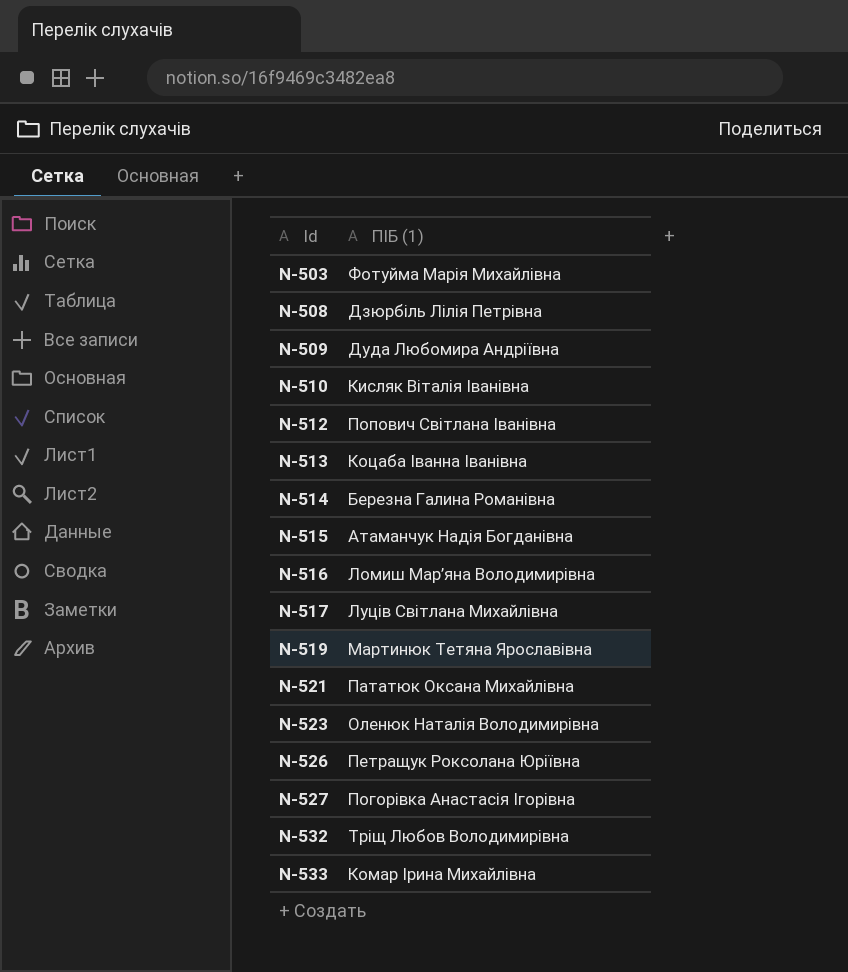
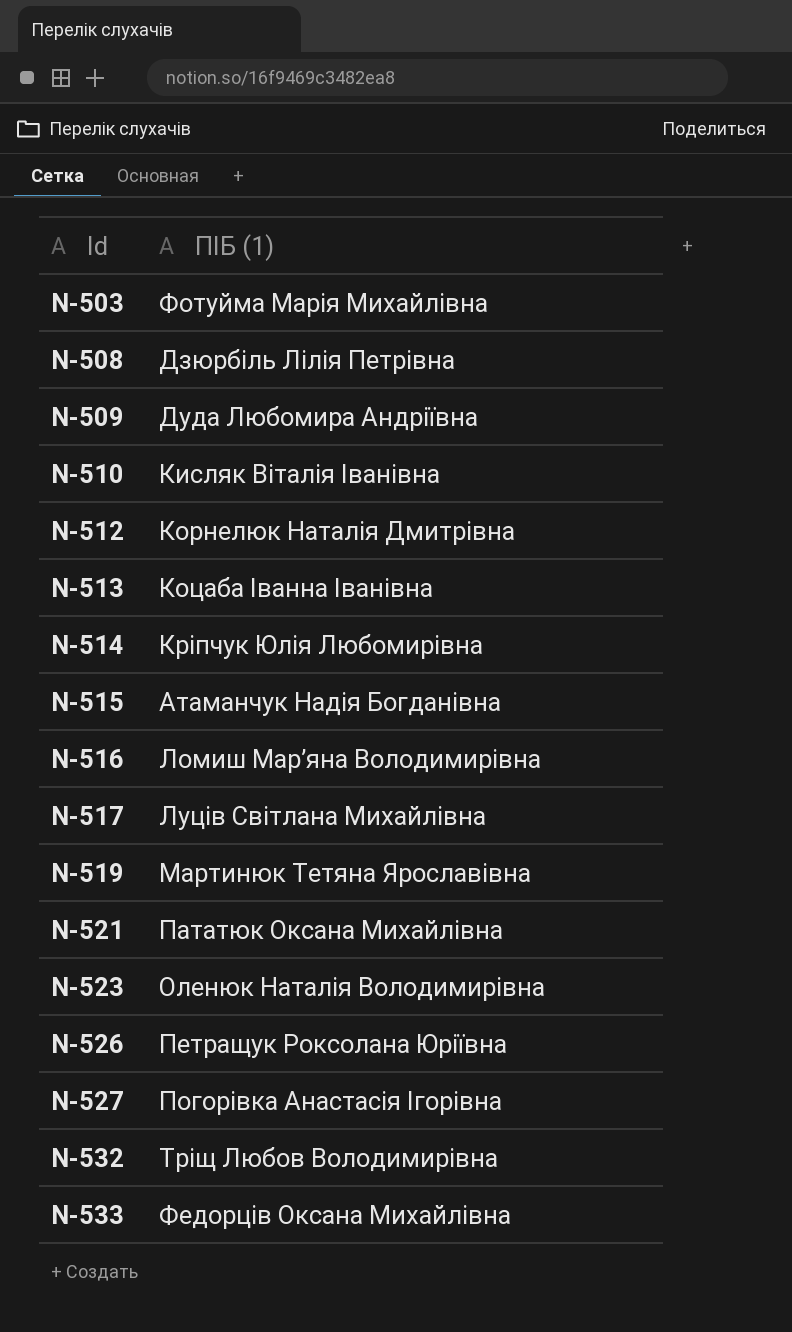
N-512 | ПІБ (1): Попович Світлана Іванівна -> Корнелюк Наталія Дмитрівна
N-514 | ПІБ (1): Березна Галина Романівна -> Кріпчук Юлія Любомирівна
N-533 | ПІБ (1): Комар Ірина Михайлівна -> Федорців Оксана Михайлівна

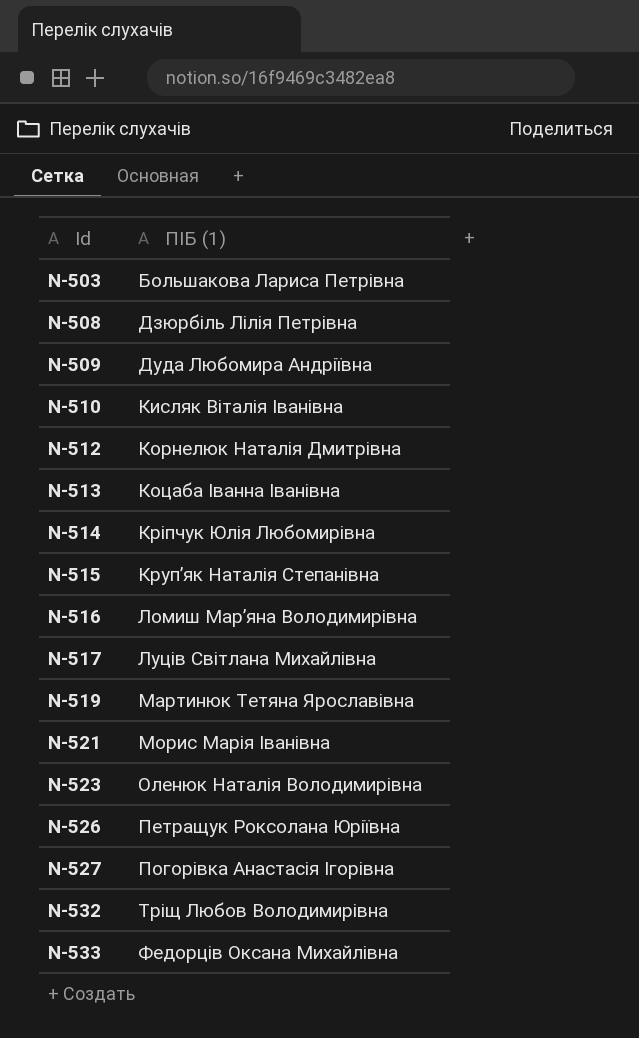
N-503 | ПІБ (1): Фотуйма Марія Михайлівна -> Большакова Лариса Петрівна
N-515 | ПІБ (1): Атаманчук Надія Богданівна -> Круп’як Наталія Степанівна
N-521 | ПІБ (1): Пататюк Оксана Михайлівна -> Морис Марія Іванівна

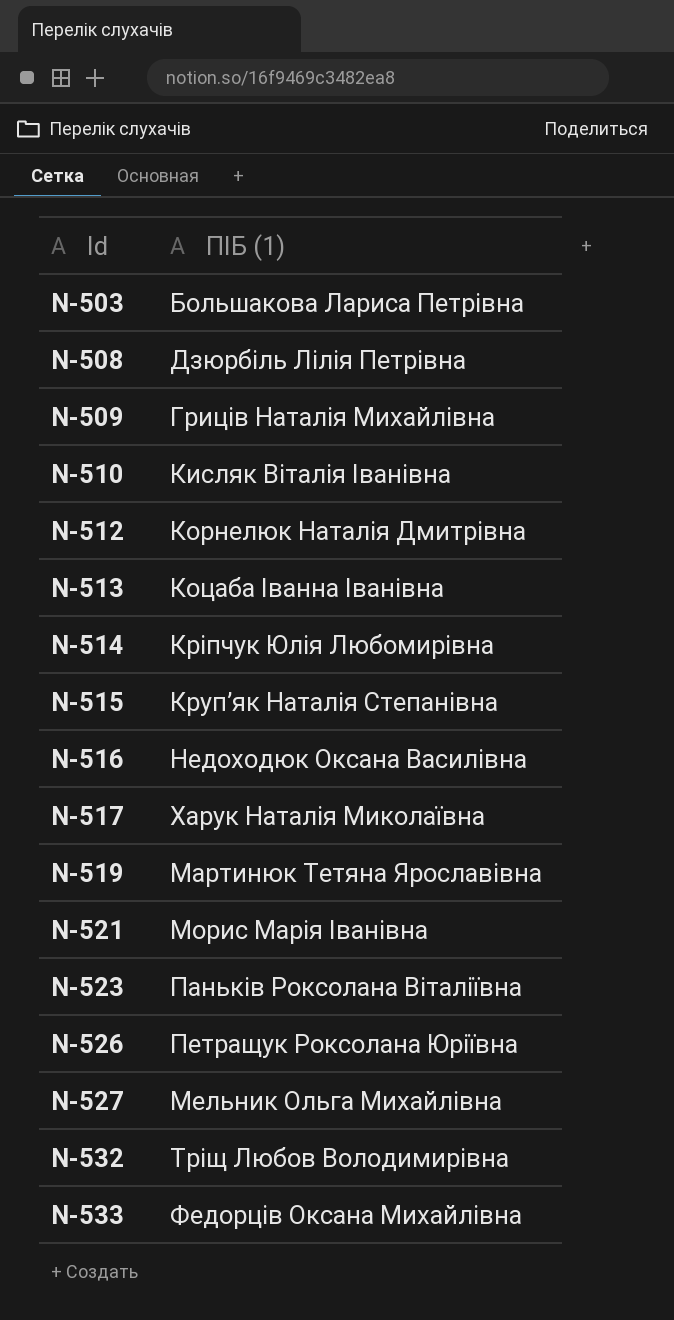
N-509 | ПІБ (1): Дуда Любомира Андріївна -> Гриців Наталія Михайлівна
N-516 | ПІБ (1): Ломиш Мар’яна Володимирівна -> Недоходюк Оксана Василівна
N-517 | ПІБ (1): Луців Світлана Михайлівна -> Харук Наталія Миколаївна
N-523 | ПІБ (1): Оленюк Наталія Володимирівна -> Паньків Роксолана Віталіївна
N-527 | ПІБ (1): Погорівка Анастасія Ігорівна -> Мельник Ольга Михайлівна

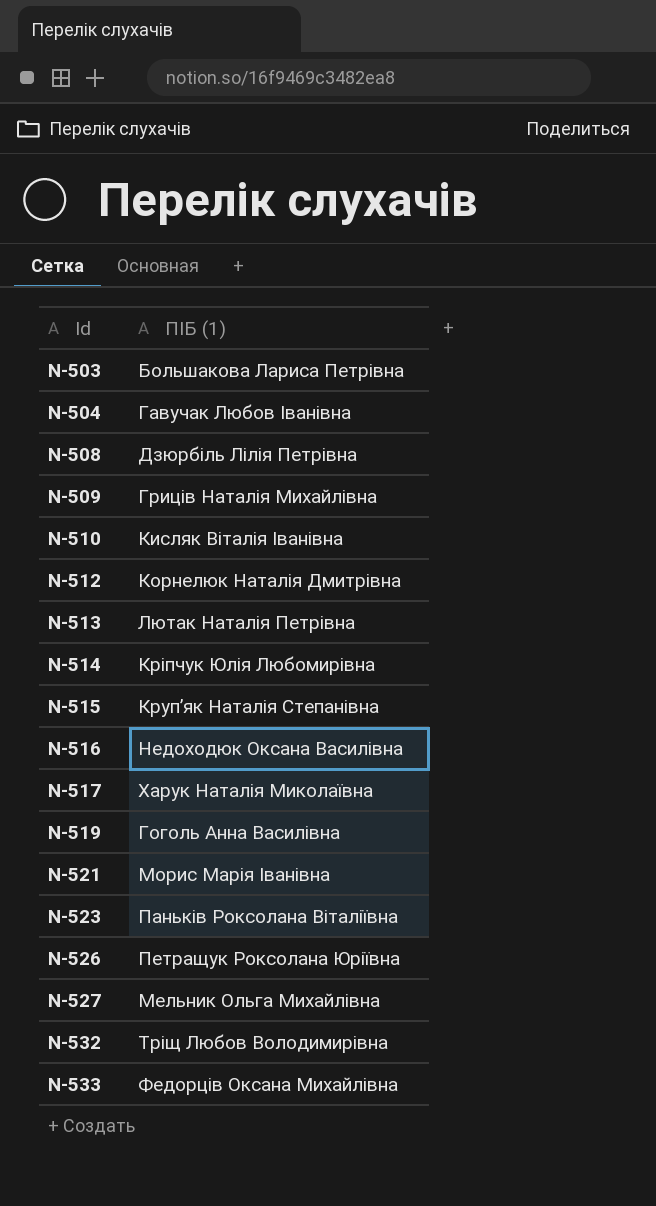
row N-504: none -> Гавучак Любов Іванівна
N-513 | ПІБ (1): Коцаба Іванна Іванівна -> Лютак Наталія Петрівна
N-519 | ПІБ (1): Мартинюк Тетяна Ярославівна -> Гоголь Анна Василівна

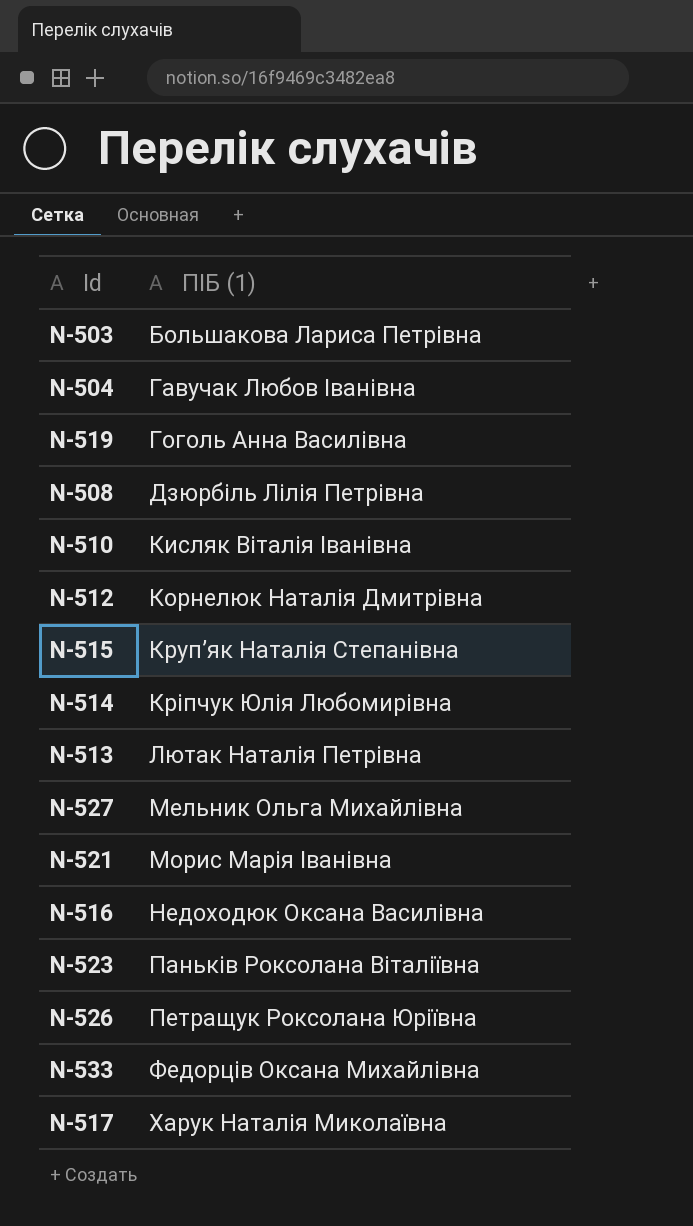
row order: Id ascending -> ПІБ (1) ascending
row N-509: Гриців Наталія Михайлівна -> none
row N-532: Тріщ Любов Володимирівна -> none

